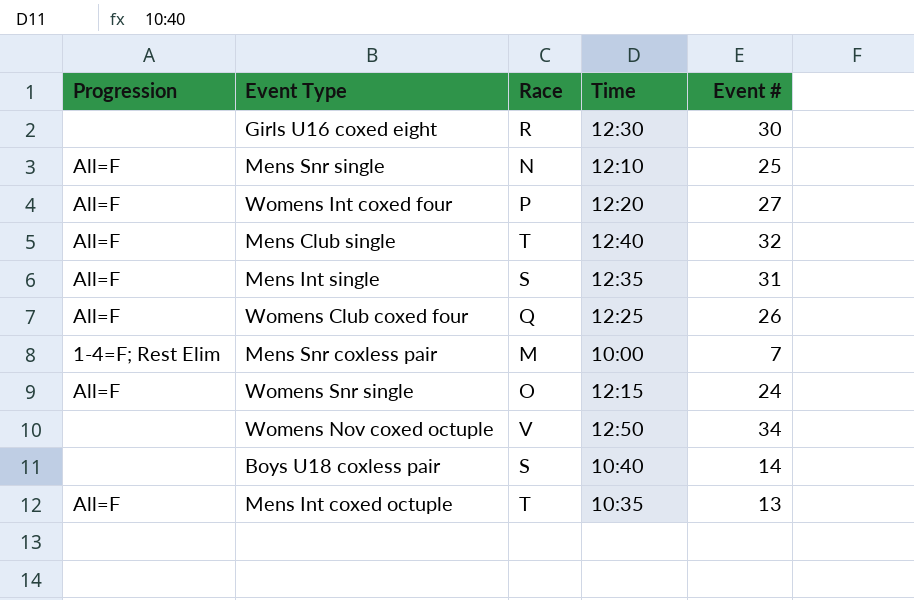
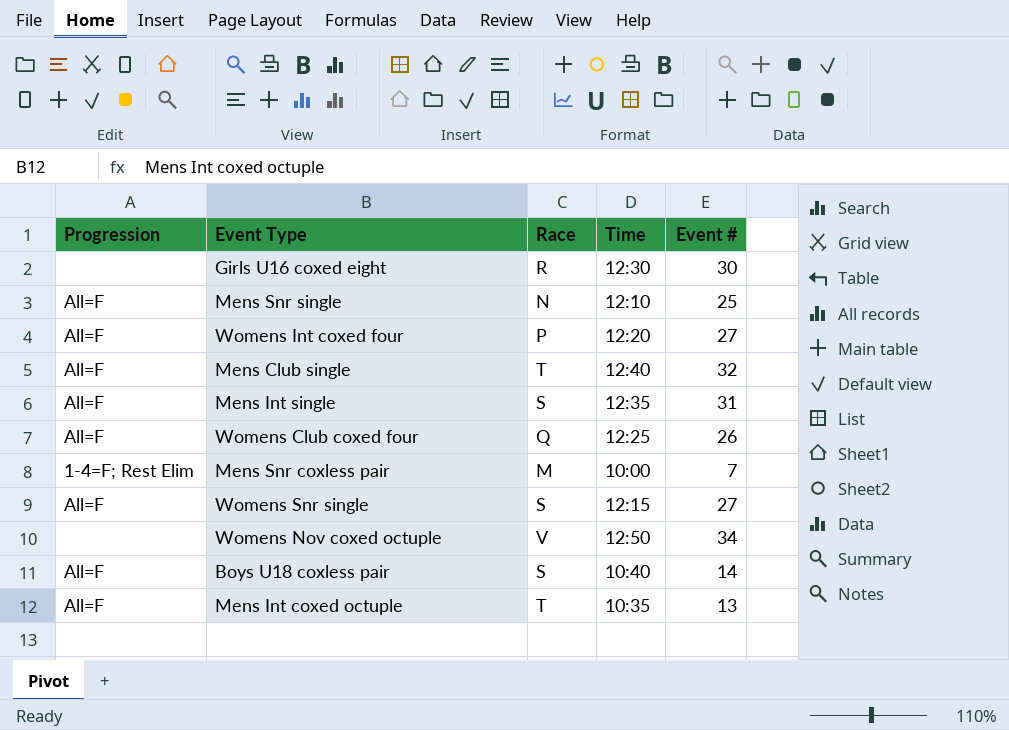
Womens Snr single | Race: O -> S
Womens Snr single | Event #: 24 -> 27
Boys U18 coxless pair | Progression: none -> All=F

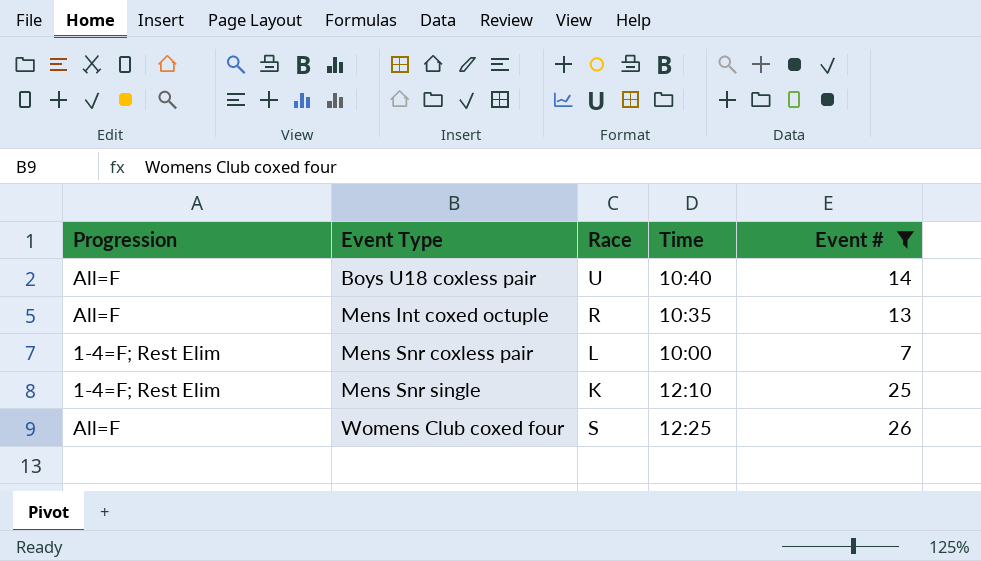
filter: none -> Event # <= 26
row order: none -> Event Type ascending
Boys U18 coxless pair | Race: S -> U
Mens Int coxed octuple | Race: T -> R
Mens Snr coxless pair | Race: M -> L
Mens Snr single | Progression: All=F -> 1-4=F; Rest Elim
Mens Snr single | Race: N -> K
Womens Club coxed four | Race: Q -> S

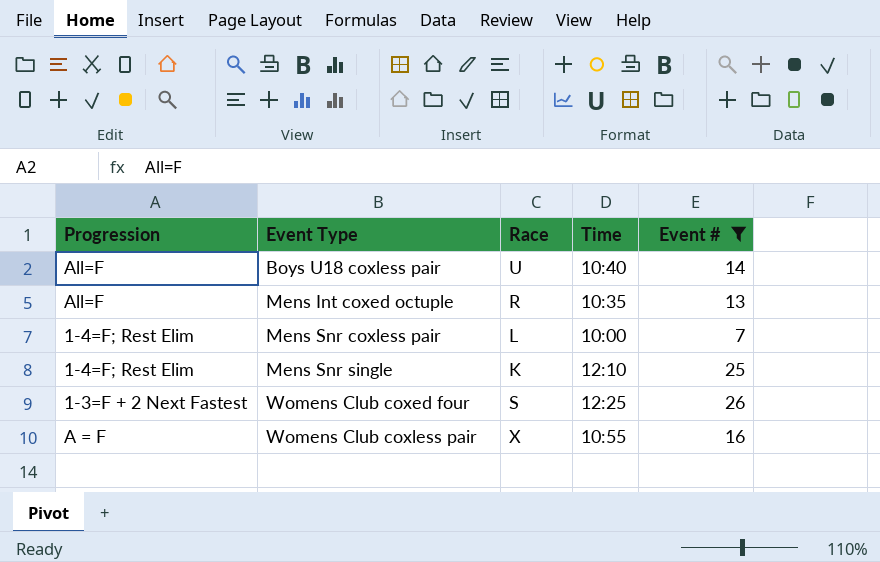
Womens Club coxed four | Progression: All=F -> 1-3=F + 2 Next Fastest
row Womens Club coxless pair: none -> A = F | X | 10:55 | 16

